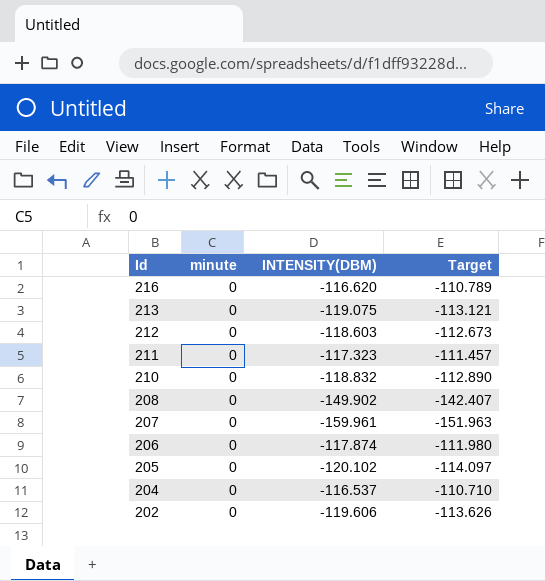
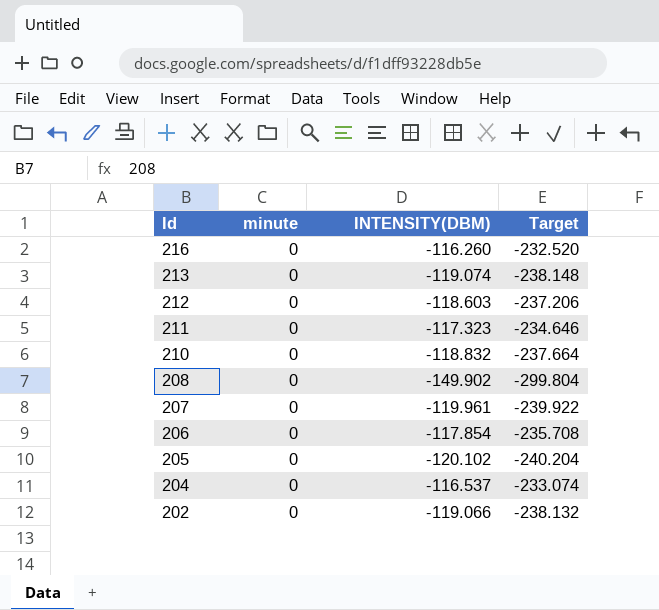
column Target | formula: [INTENSITY(DBM)] * 0.95 -> [INTENSITY(DBM)] * 2
216 | INTENSITY(DBM): -116.620 -> -116.260
213 | INTENSITY(DBM): -119.075 -> -119.074
207 | INTENSITY(DBM): -159.961 -> -119.961
206 | INTENSITY(DBM): -117.874 -> -117.854
202 | INTENSITY(DBM): -119.606 -> -119.066

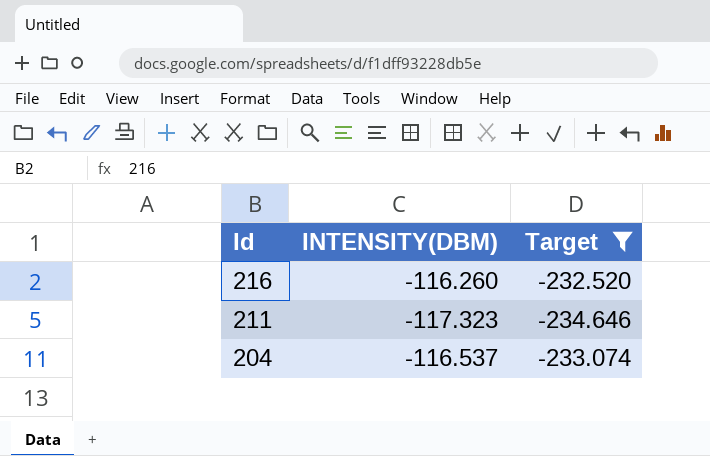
filter: none -> Target >= -234.646
column minute | position: 2 -> none

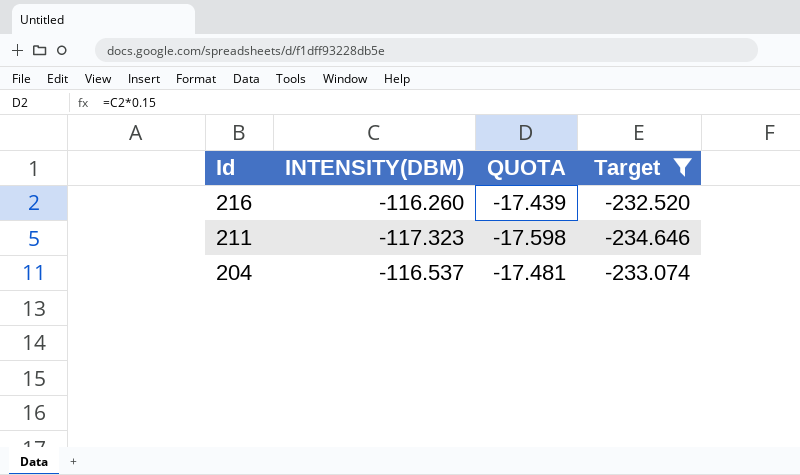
column QUOTA | formula: none -> [INTENSITY(DBM)] * 0.15

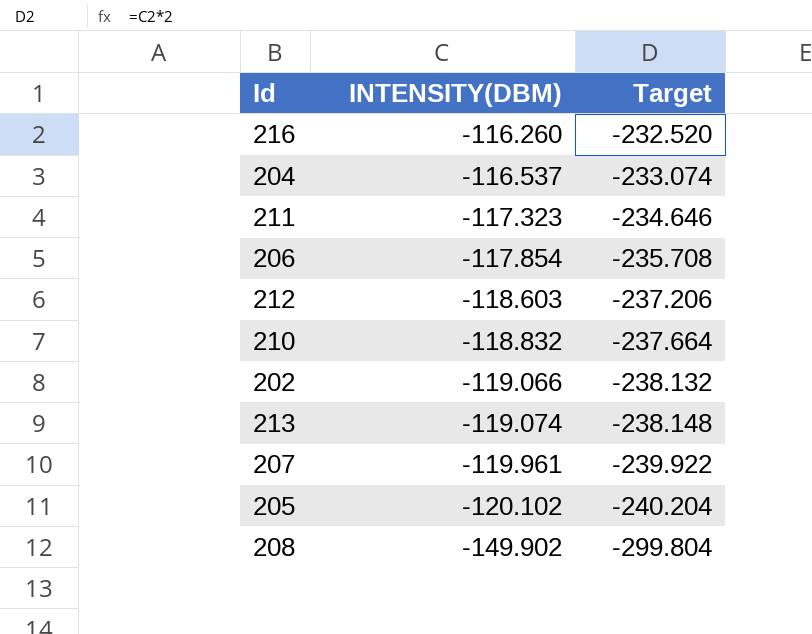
filter: Target >= -234.646 -> none
row order: Id descending -> INTENSITY(DBM) descending
column QUOTA | formula: [INTENSITY(DBM)] * 0.15 -> none

